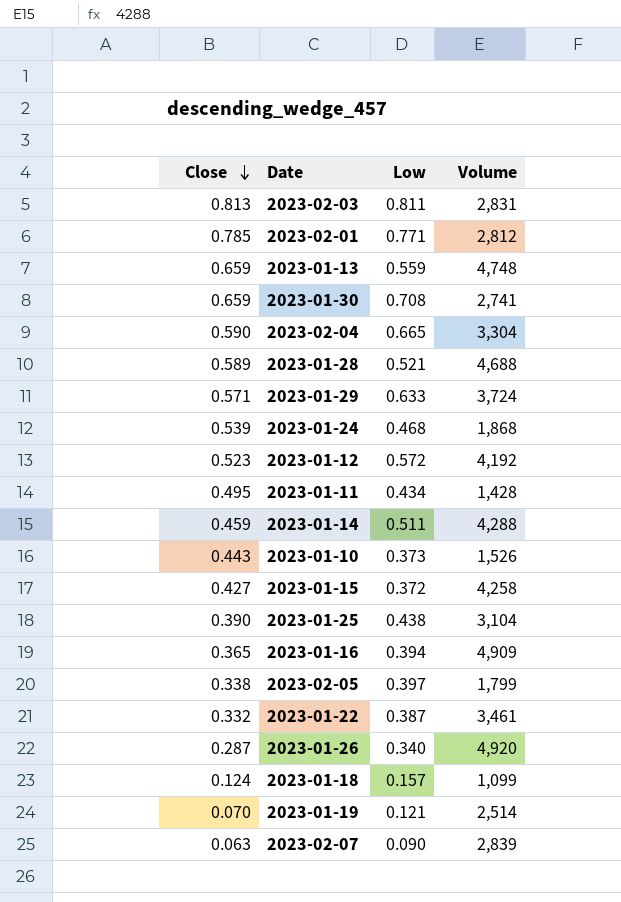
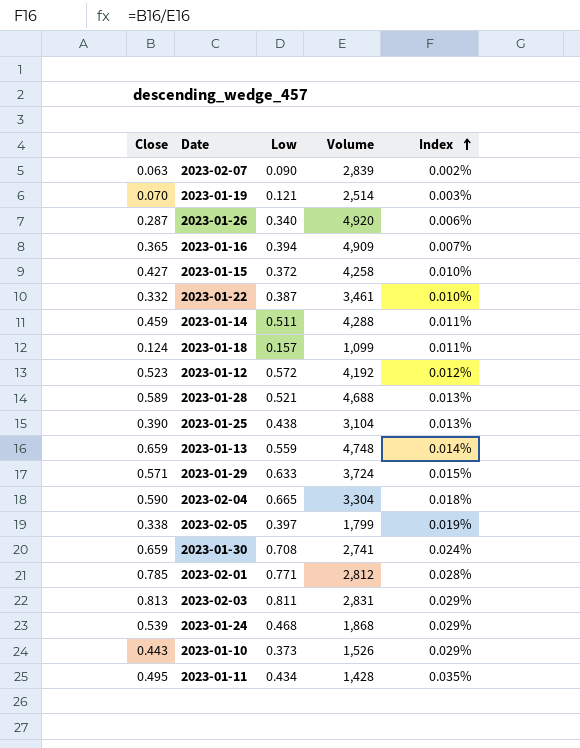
row order: Close descending -> Index ascending
column Index | formula: none -> [Close] / [Volume]

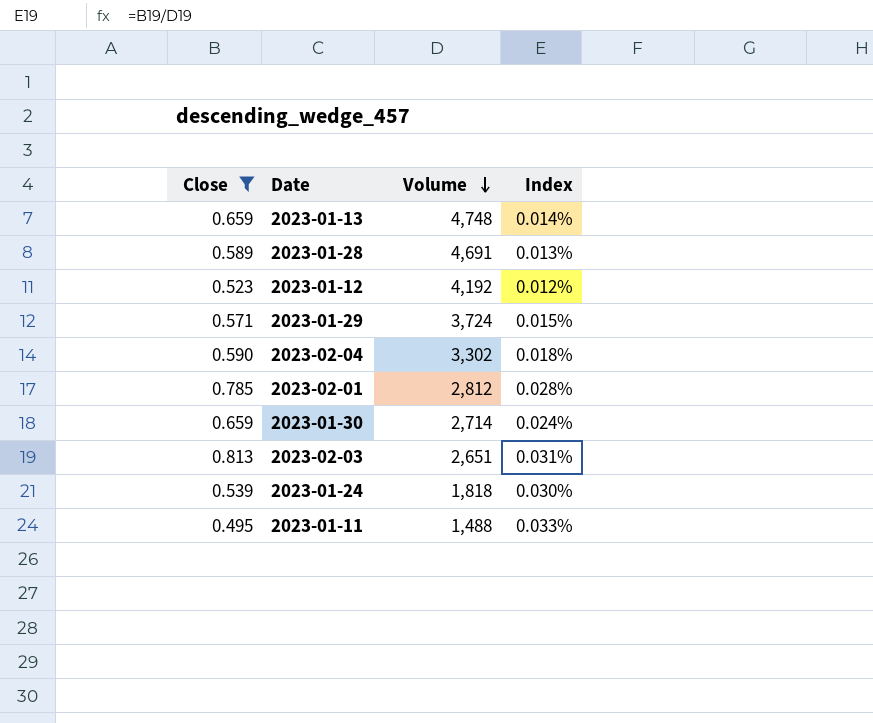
filter: none -> Close >= 0.495
row order: Index ascending -> Volume descending
column Low | position: 3 -> none
2023-01-28 | Volume: 4,688 -> 4,691
2023-02-04 | Volume: 3,304 -> 3,302
2023-01-30 | Volume: 2,741 -> 2,714
2023-02-03 | Volume: 2,831 -> 2,651
2023-02-03 | Index: 0.029% -> 0.031%
2023-01-24 | Volume: 1,868 -> 1,818
2023-01-24 | Index: 0.029% -> 0.030%
2023-01-11 | Volume: 1,428 -> 1,488
2023-01-11 | Index: 0.035% -> 0.033%

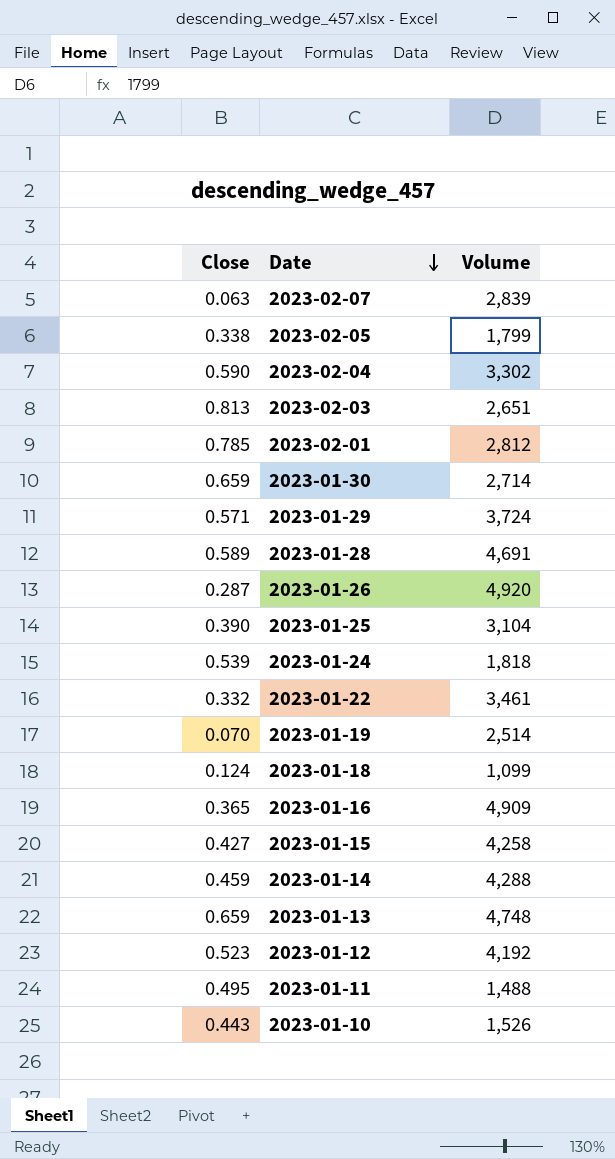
filter: Close >= 0.495 -> none
row order: Volume descending -> Date descending
column Index | formula: [Close] / [Volume] -> none

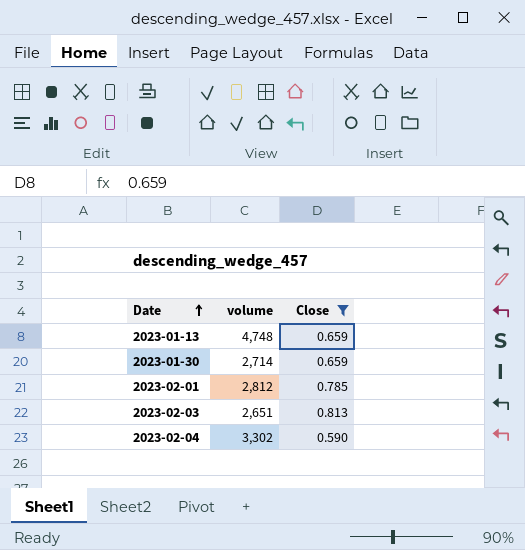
filter: none -> Close >= 0.590
row order: Date descending -> Date ascending
column name: Volume -> volume
column Close | position: 1 -> 3

